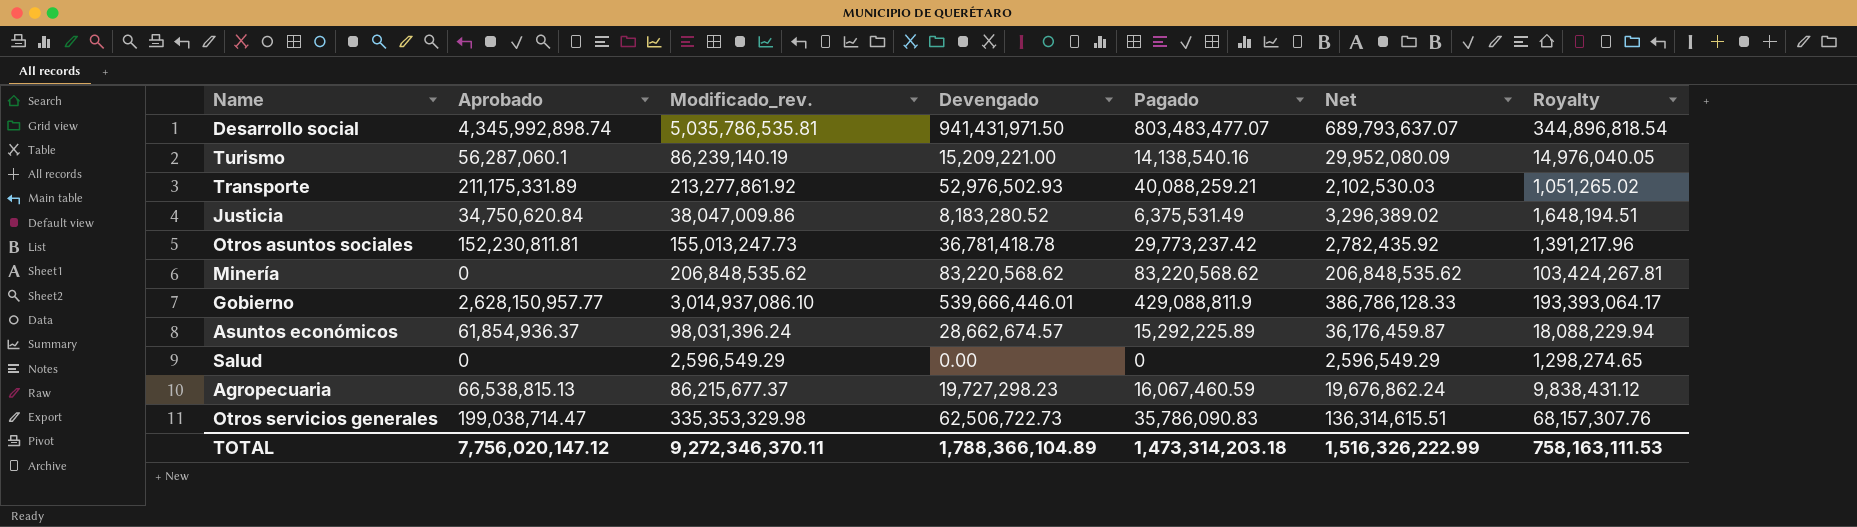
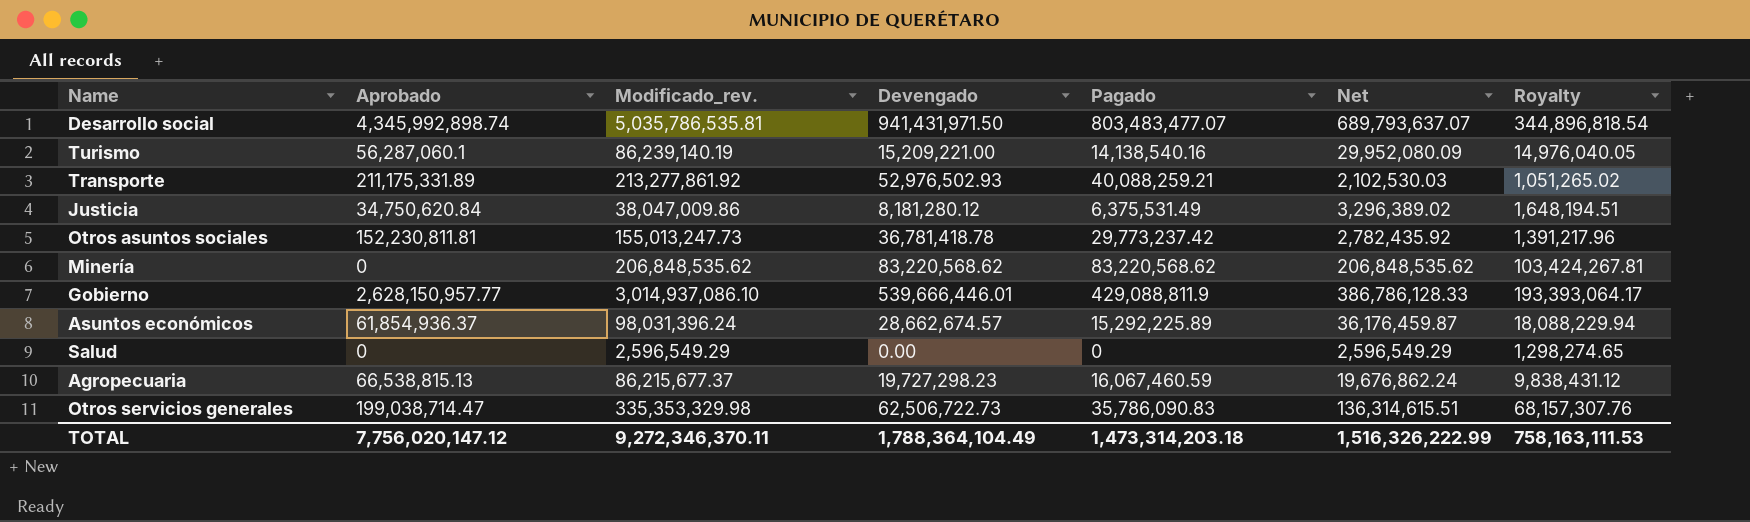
Justicia | Devengado: 8,183,280.52 -> 8,181,280.12
TOTAL | Devengado: 1,788,366,104.89 -> 1,788,364,104.49

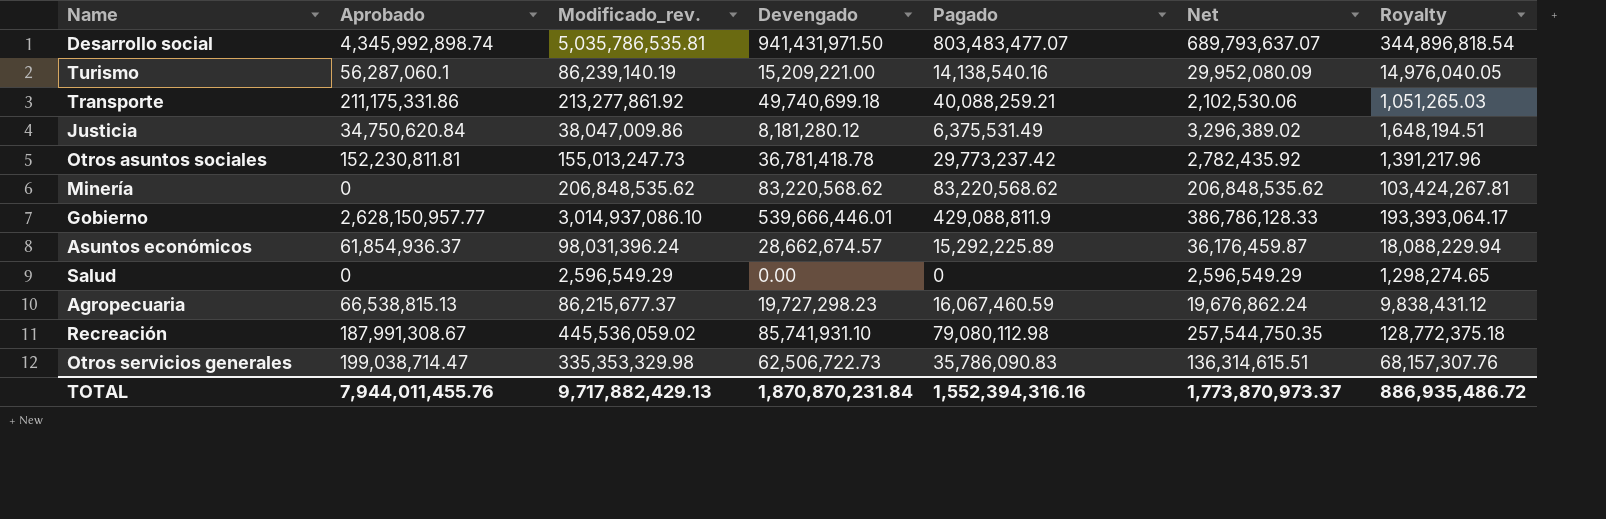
Transporte | Aprobado: 211,175,331.89 -> 211,175,331.86
Transporte | Devengado: 52,976,502.93 -> 49,740,699.18
Transporte | Net: 2,102,530.03 -> 2,102,530.06
Transporte | Royalty: 1,051,265.02 -> 1,051,265.03
row Recreación: none -> 187,991,308.67 | 445,536,059.02 | 85,741,931.10 | 79,080,112.98 | 257,544,750.35 | 128,772,375.18
TOTAL | Aprobado: 7,756,020,147.12 -> 7,944,011,455.76
TOTAL | Modificado_rev.: 9,272,346,370.11 -> 9,717,882,429.13
TOTAL | Devengado: 1,788,364,104.49 -> 1,870,870,231.84
TOTAL | Pagado: 1,473,314,203.18 -> 1,552,394,316.16
TOTAL | Net: 1,516,326,222.99 -> 1,773,870,973.37
TOTAL | Royalty: 758,163,111.53 -> 886,935,486.72

